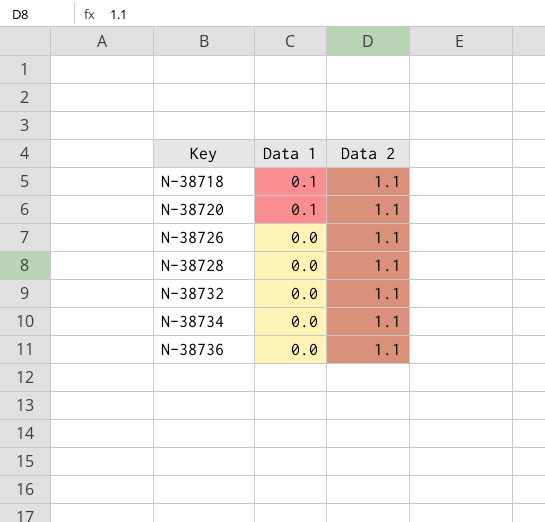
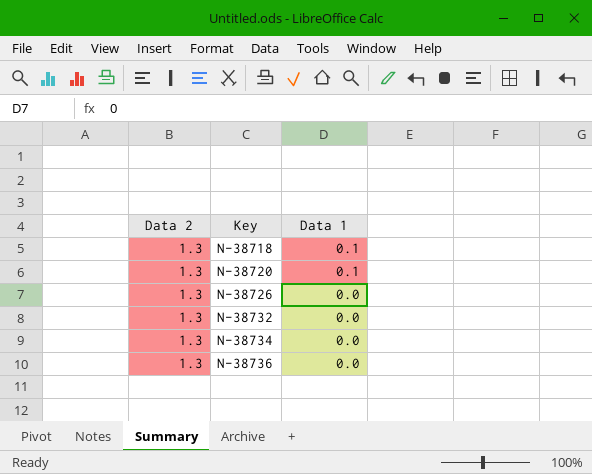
column Data 2 | position: 3 -> 1
row N-38728: 0.0 | 1.1 -> none
N-38718 | Data 2: 1.1 -> 1.3
N-38720 | Data 2: 1.1 -> 1.3
N-38726 | Data 2: 1.1 -> 1.3
N-38732 | Data 2: 1.1 -> 1.3
N-38734 | Data 2: 1.1 -> 1.3
N-38736 | Data 2: 1.1 -> 1.3

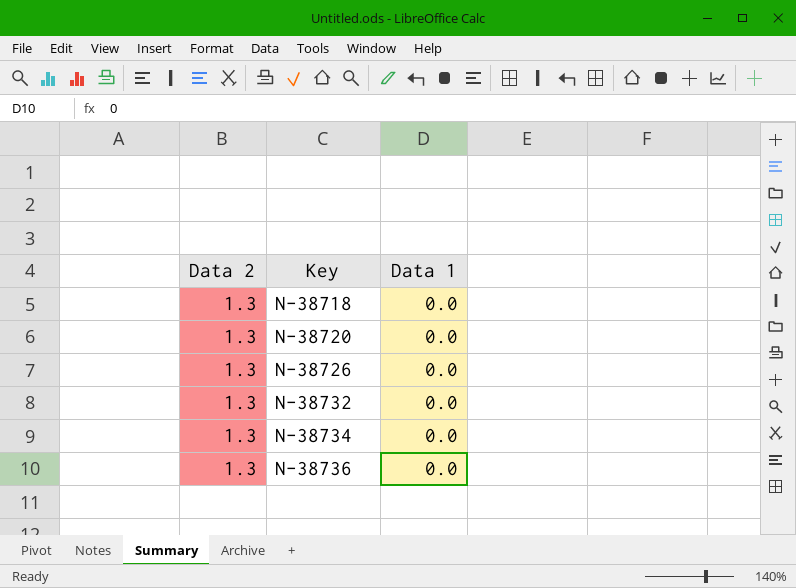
N-38718 | Data 1: 0.1 -> 0.0
N-38720 | Data 1: 0.1 -> 0.0

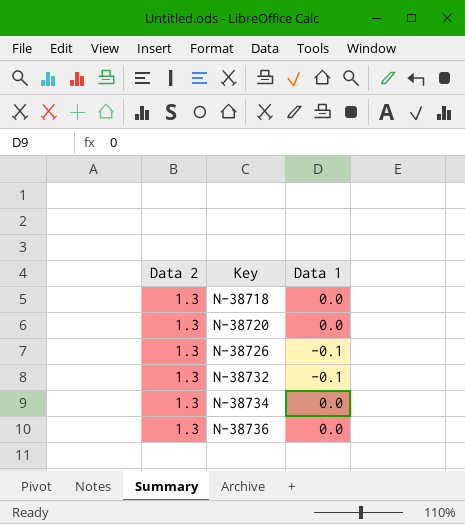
N-38726 | Data 1: 0.0 -> -0.1
N-38732 | Data 1: 0.0 -> -0.1

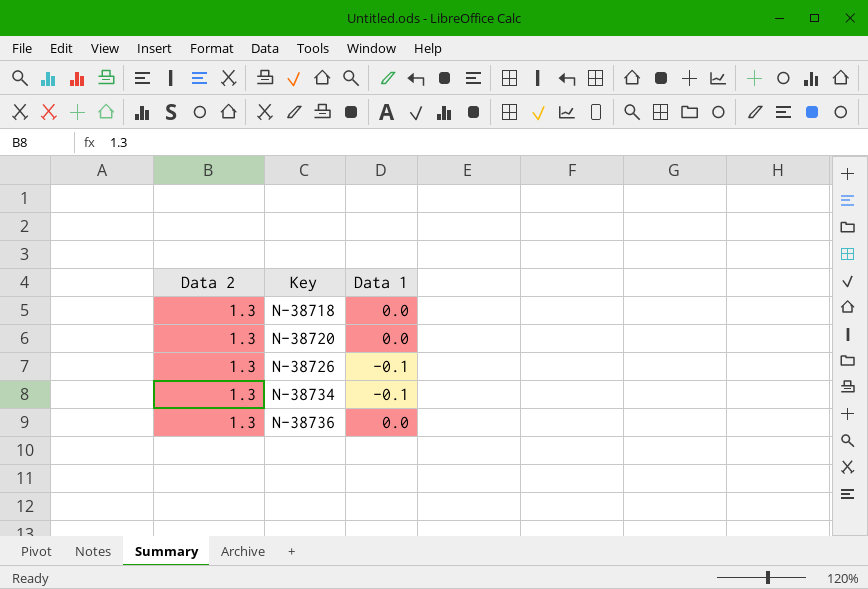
row N-38732: 1.3 | -0.1 -> none
N-38734 | Data 1: 0.0 -> -0.1

